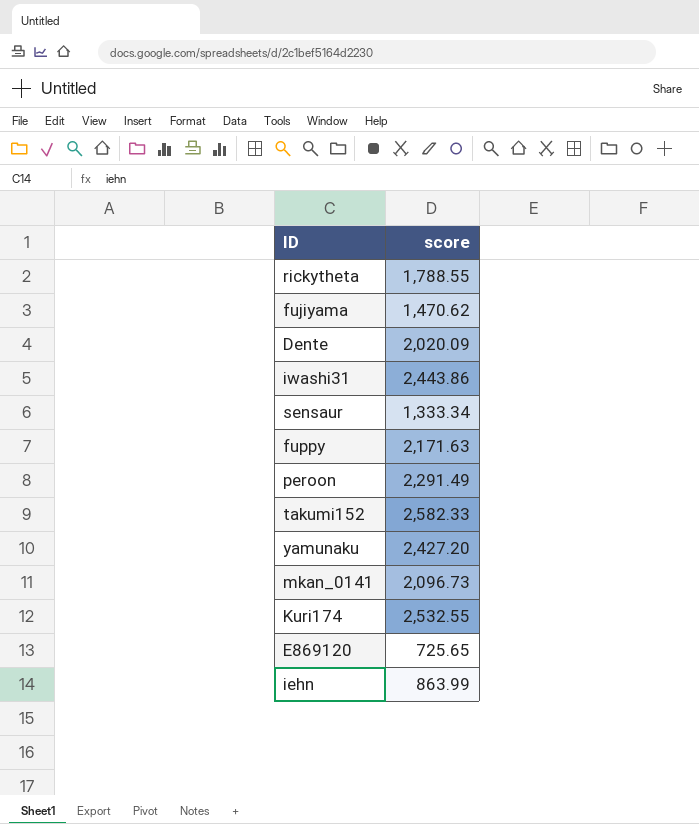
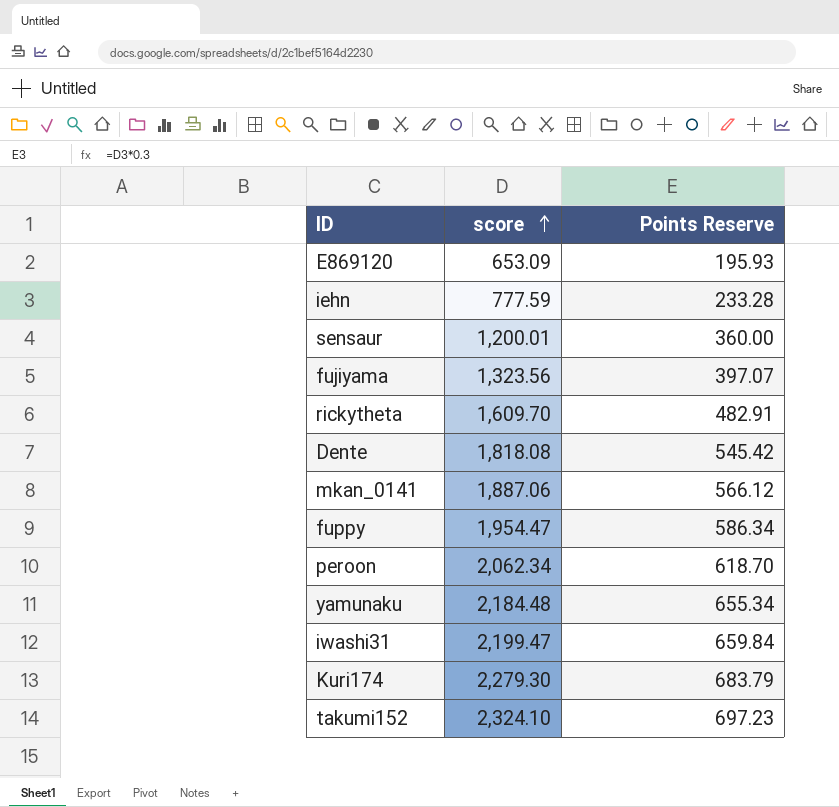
row order: none -> score ascending
column Points Reserve | formula: none -> [score] * 0.3
E869120 | score: 725.65 -> 653.09
iehn | score: 863.99 -> 777.59
sensaur | score: 1,333.34 -> 1,200.01
fujiyama | score: 1,470.62 -> 1,323.56
rickytheta | score: 1,788.55 -> 1,609.70
Dente | score: 2,020.09 -> 1,818.08
mkan_0141 | score: 2,096.73 -> 1,887.06
fuppy | score: 2,171.63 -> 1,954.47
peroon | score: 2,291.49 -> 2,062.34
yamunaku | score: 2,427.20 -> 2,184.48
iwashi31 | score: 2,443.86 -> 2,199.47
Kuri174 | score: 2,532.55 -> 2,279.30
takumi152 | score: 2,582.33 -> 2,324.10

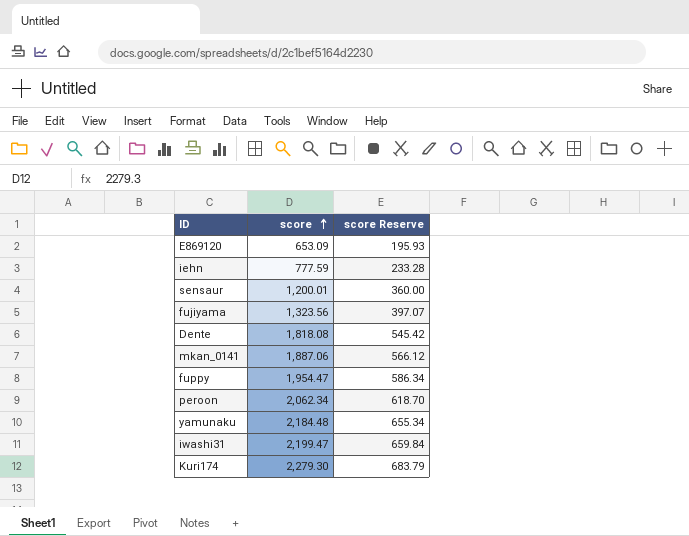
column name: Points Reserve -> score Reserve
row rickytheta: 1,609.70 | 482.91 -> none
row takumi152: 2,324.10 | 697.23 -> none

